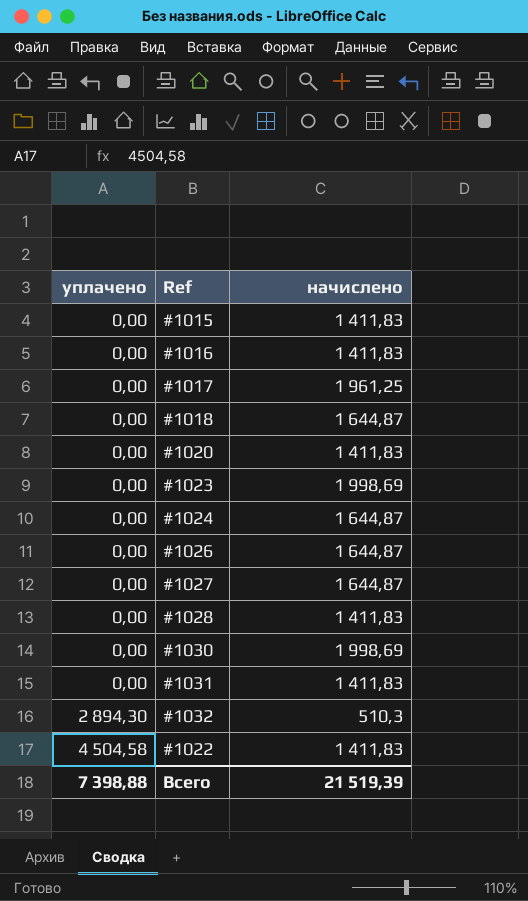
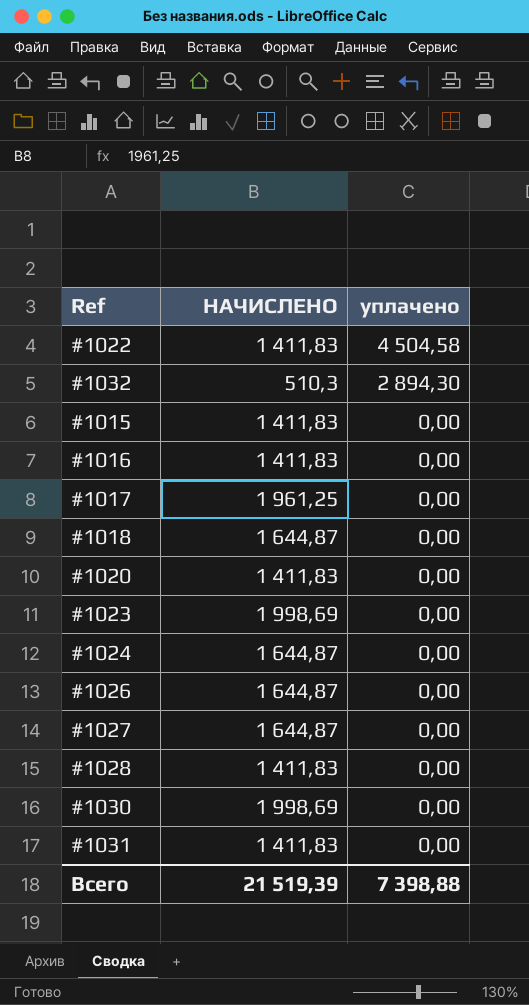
row order: уплачено ascending -> уплачено descending
column name: начислено -> НАЧИСЛЕНО
column уплачено | position: 1 -> 3

